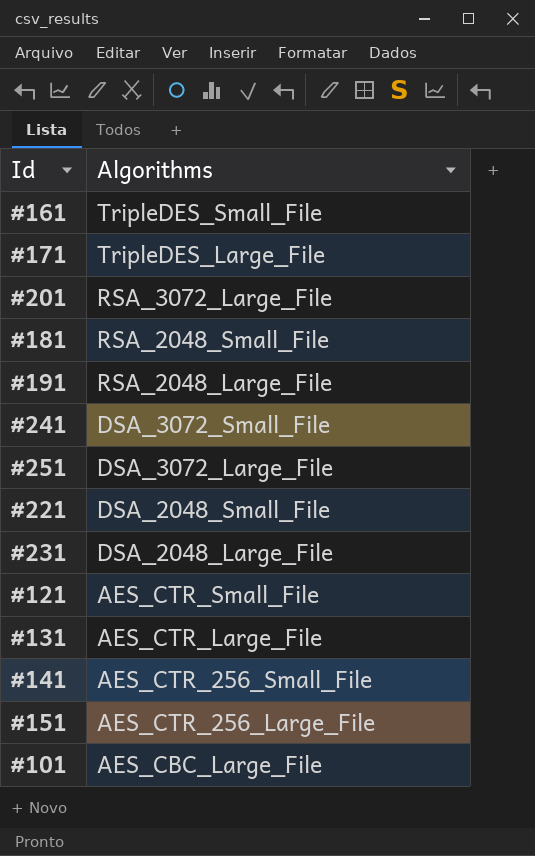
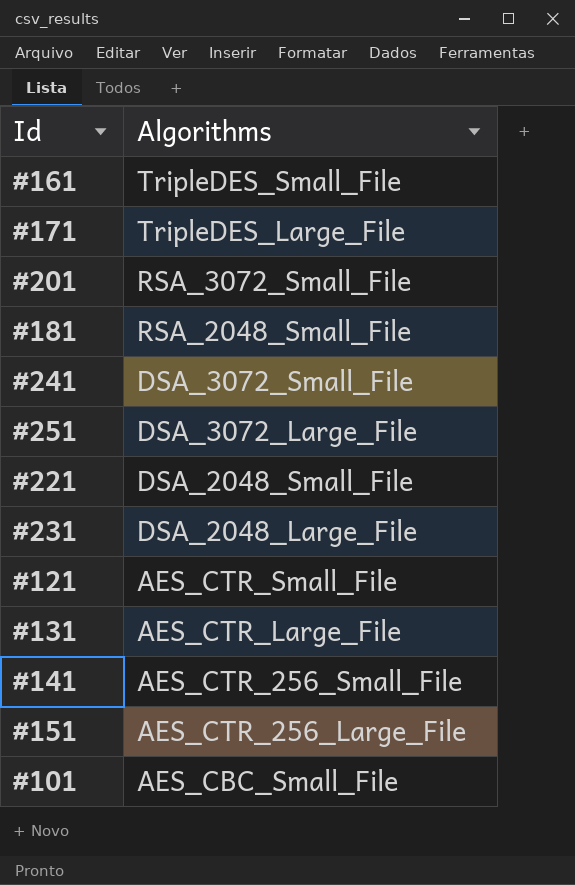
row #191: RSA_2048_Large_File -> none
#201 | Algorithms: RSA_3072_Large_File -> RSA_3072_Small_File
#101 | Algorithms: AES_CBC_Large_File -> AES_CBC_Small_File

